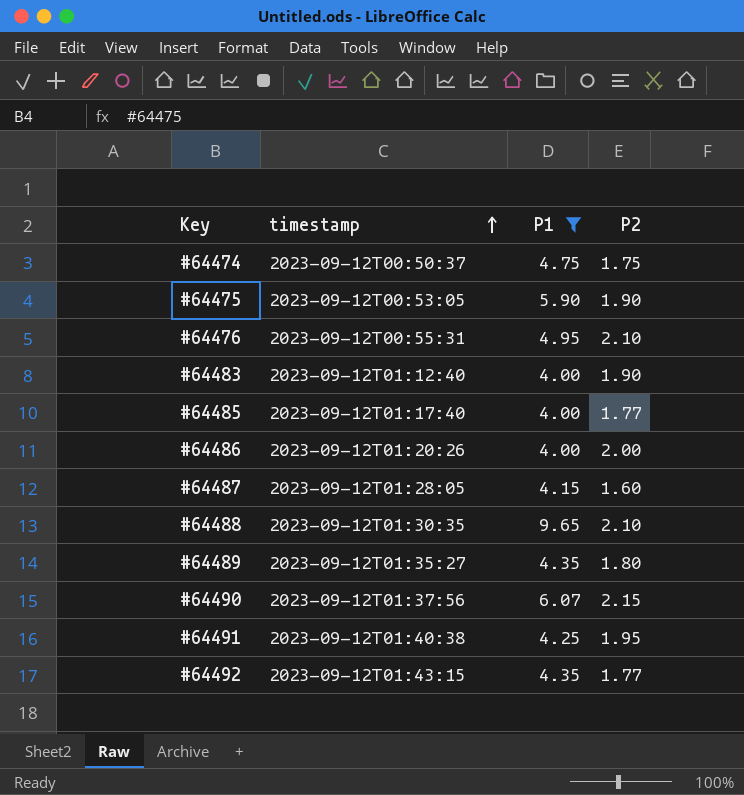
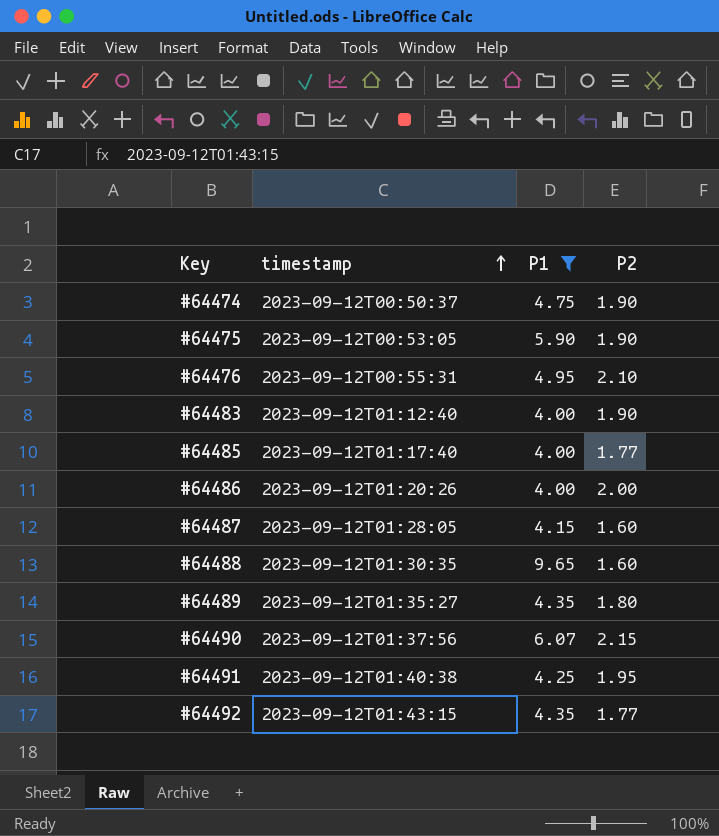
#64474 | P2: 1.75 -> 1.90
#64488 | P2: 2.10 -> 1.60

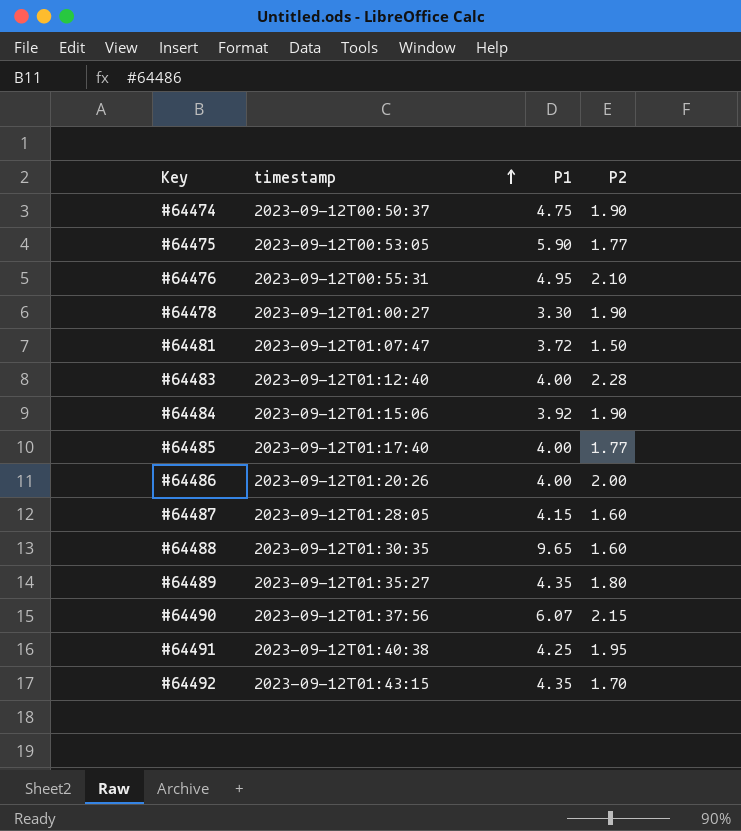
filter: P1 >= 4.00 -> none
#64475 | P2: 1.90 -> 1.77
#64483 | P2: 1.90 -> 2.28
#64492 | P2: 1.77 -> 1.70

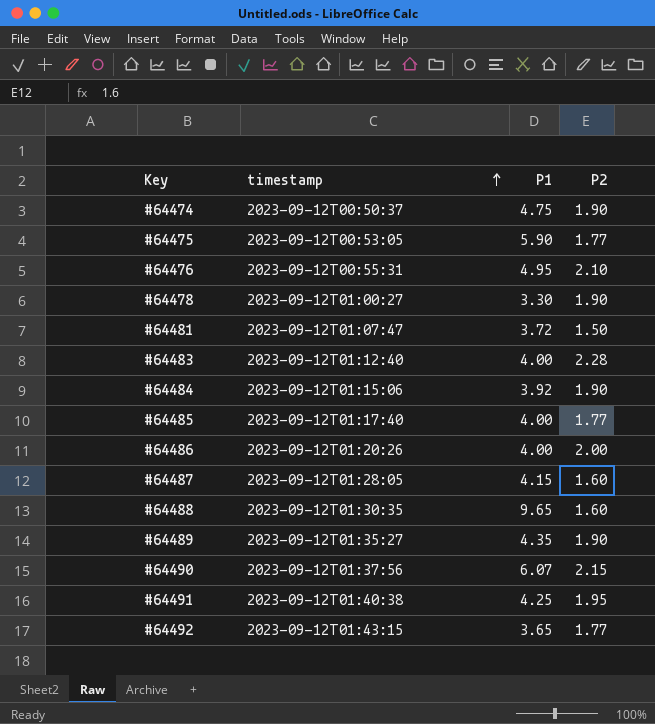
#64489 | P2: 1.80 -> 1.90
#64492 | P1: 4.35 -> 3.65
#64492 | P2: 1.70 -> 1.77

